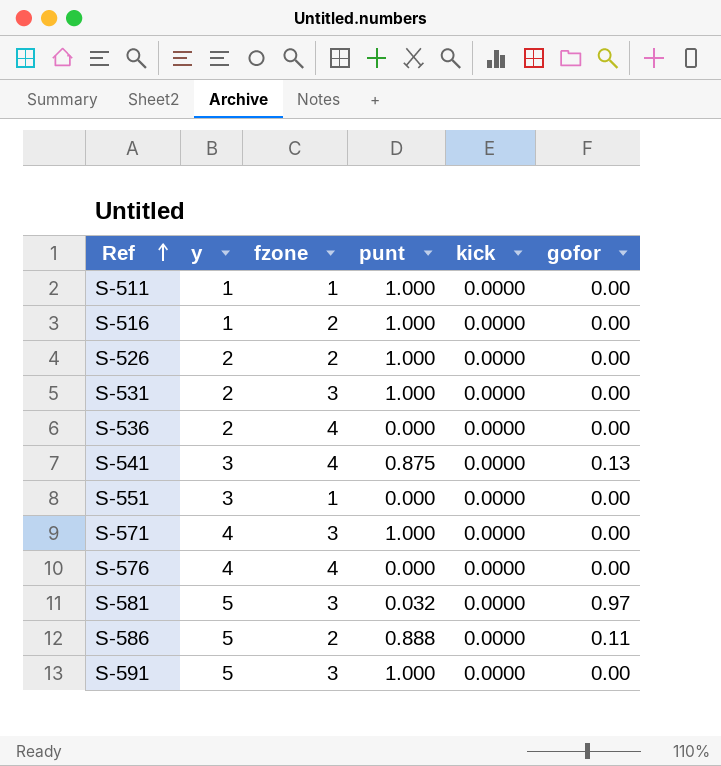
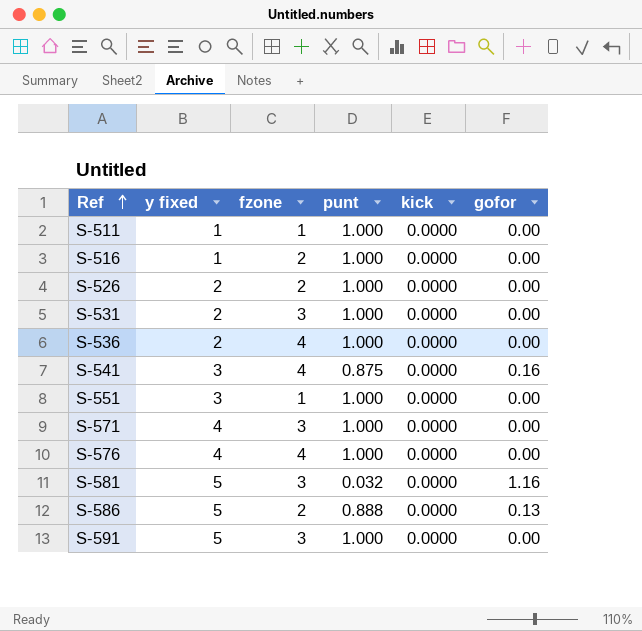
column name: y -> y fixed
S-536 | punt: 0.000 -> 1.000
S-541 | gofor: 0.13 -> 0.16
S-551 | punt: 0.000 -> 1.000
S-576 | punt: 0.000 -> 1.000
S-581 | gofor: 0.97 -> 1.16
S-586 | gofor: 0.11 -> 0.13

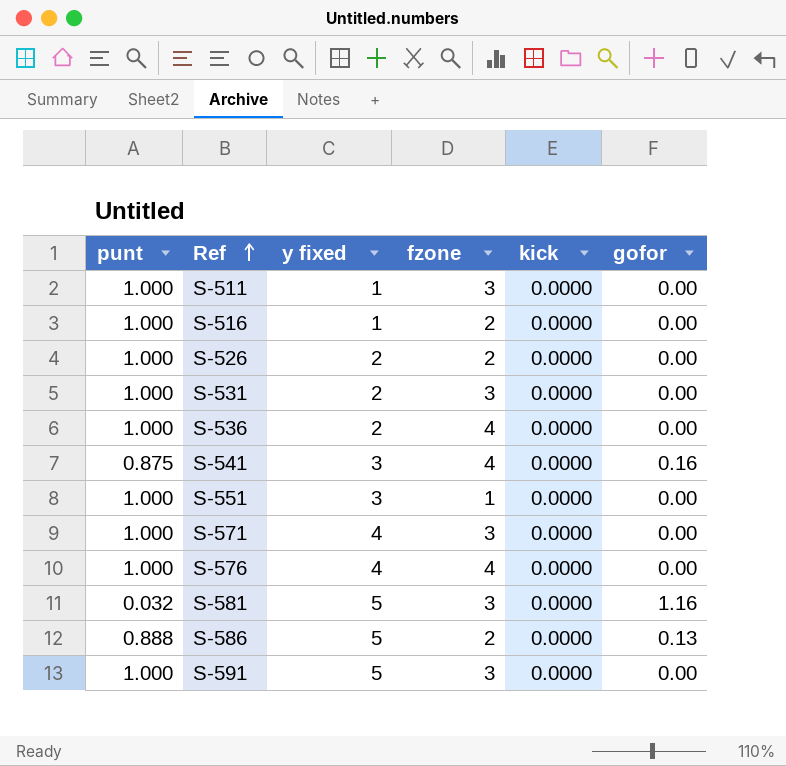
column punt | position: 4 -> 1
S-511 | fzone: 1 -> 3

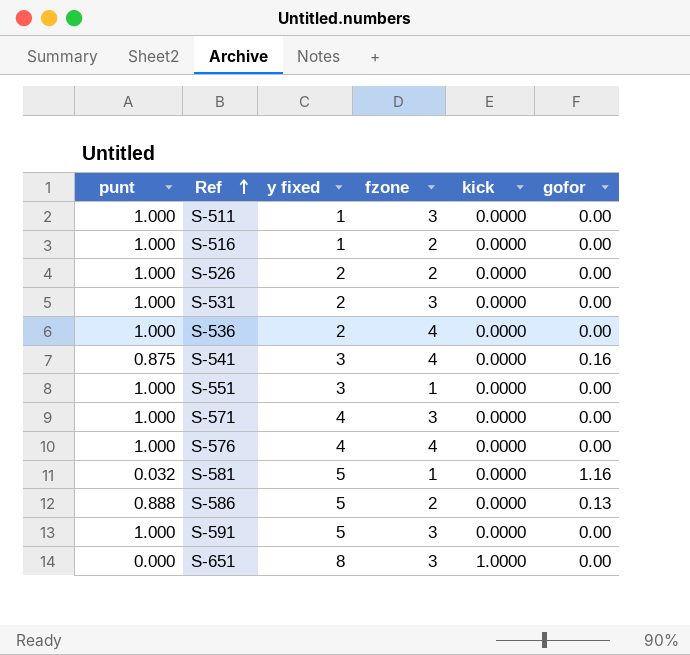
S-581 | fzone: 3 -> 1
row S-651: none -> 0.000 | 8 | 3 | 1.0000 | 0.00

